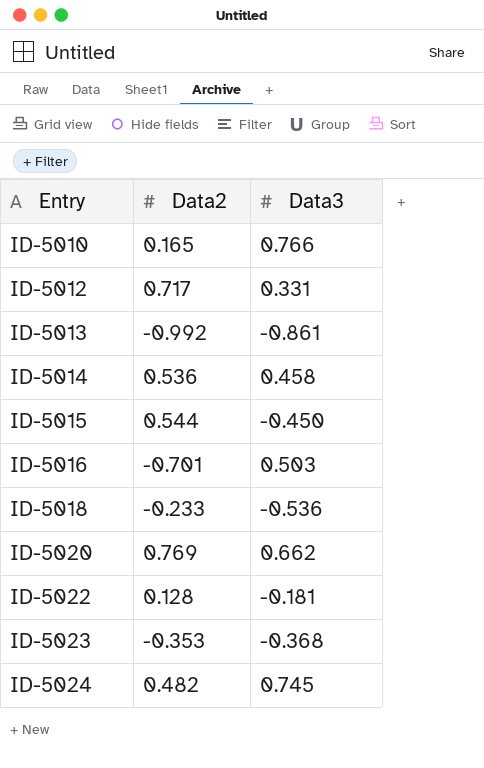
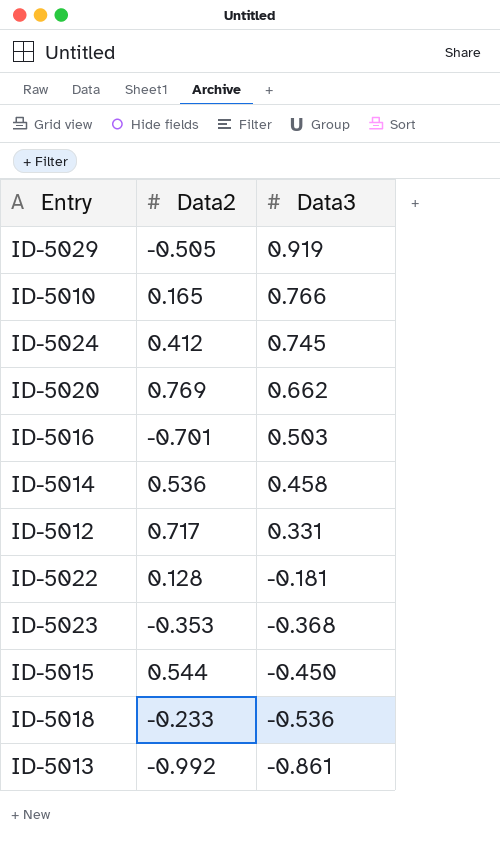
row order: Entry ascending -> Data3 descending
row ID-5029: none -> -0.505 | 0.919
ID-5024 | Data2: 0.482 -> 0.412

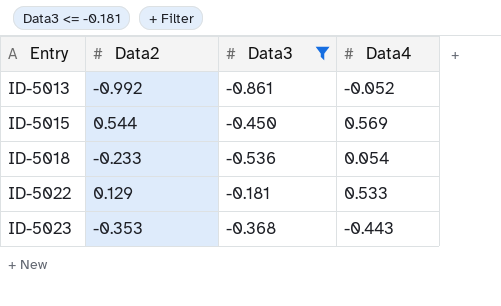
filter: none -> Data3 <= -0.181
row order: Data3 descending -> Entry ascending
column Data4 | position: none -> 4
ID-5022 | Data2: 0.128 -> 0.129

